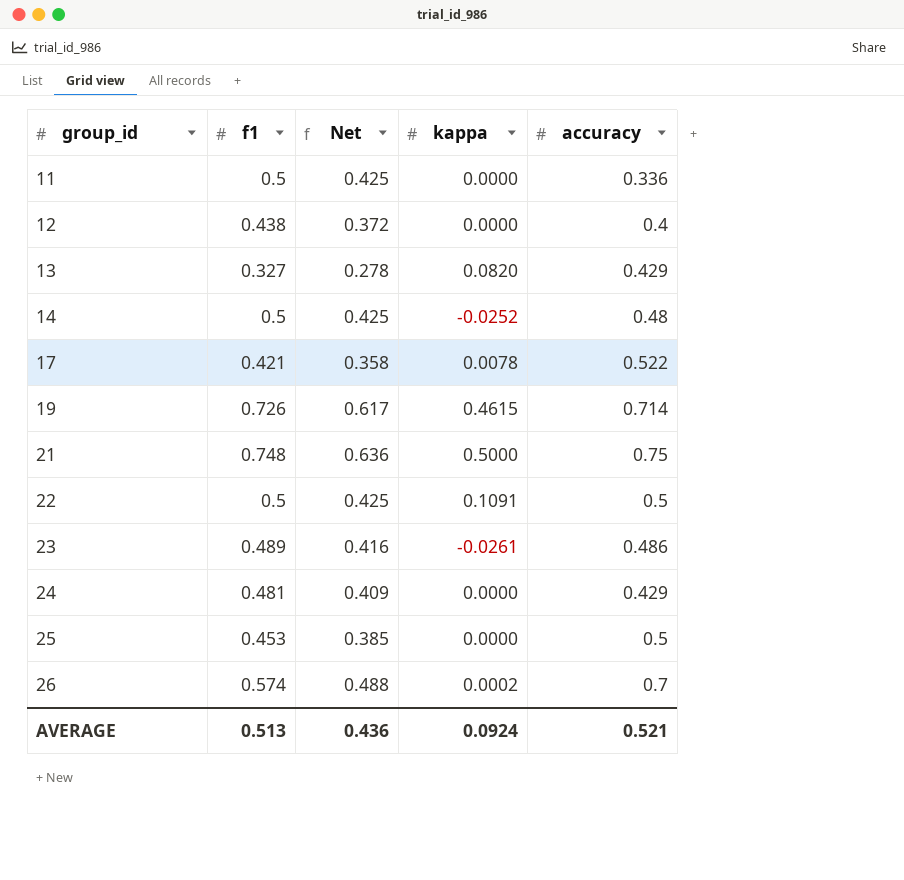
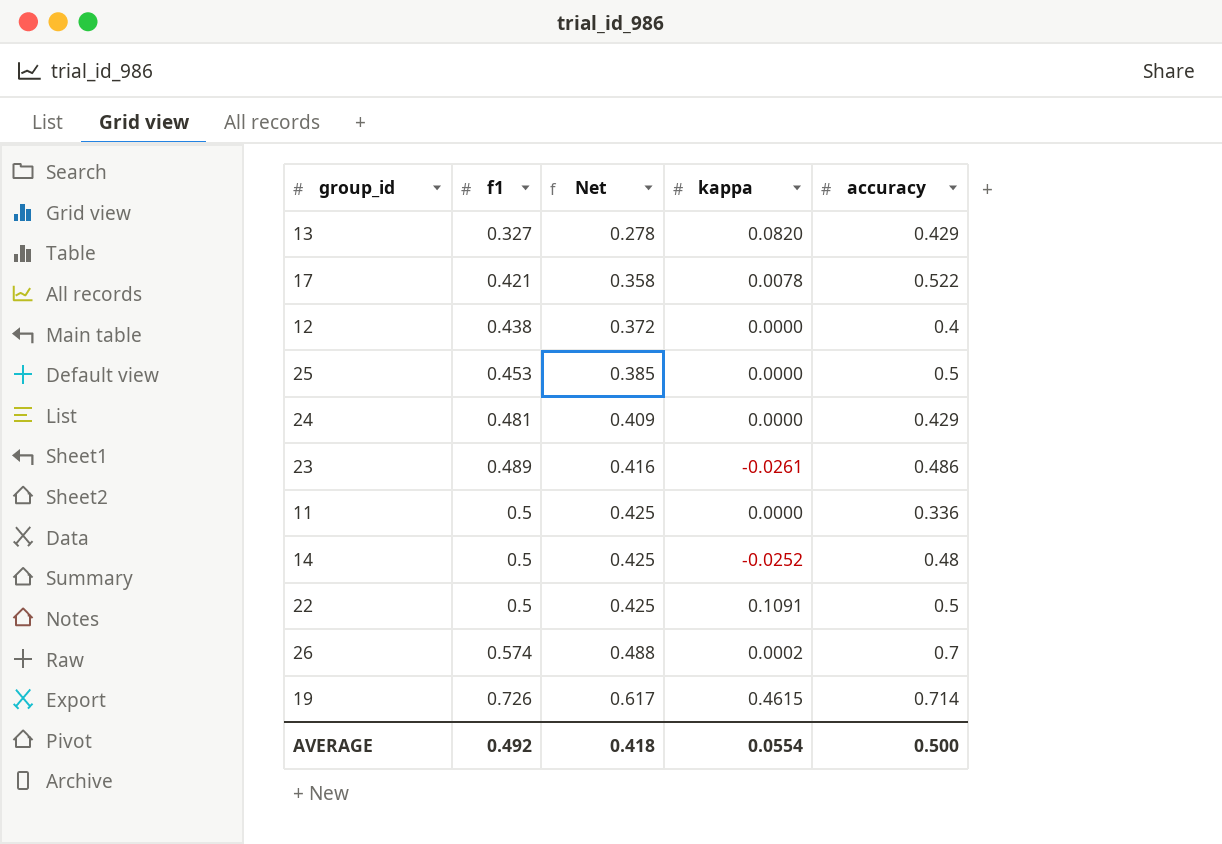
row order: group_id ascending -> f1 ascending
row 21: 0.748 | 0.636 | 0.5000 | 0.75 -> none
AVERAGE | f1: 0.513 -> 0.492
AVERAGE | Net: 0.436 -> 0.418
AVERAGE | kappa: 0.0924 -> 0.0554
AVERAGE | accuracy: 0.521 -> 0.500

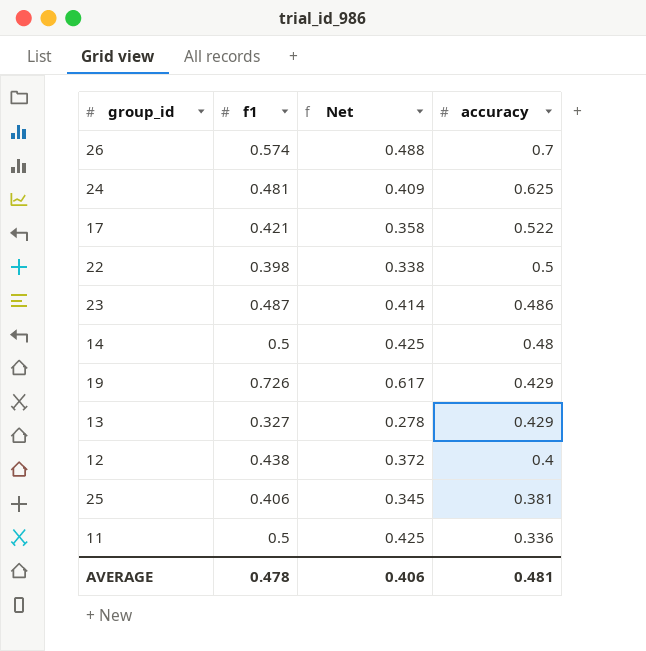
row order: f1 ascending -> accuracy descending
column kappa | position: 4 -> none
24 | accuracy: 0.429 -> 0.625
22 | f1: 0.5 -> 0.398
22 | Net: 0.425 -> 0.338
23 | f1: 0.489 -> 0.487
23 | Net: 0.416 -> 0.414
19 | accuracy: 0.714 -> 0.429
25 | f1: 0.453 -> 0.406
25 | Net: 0.385 -> 0.345
25 | accuracy: 0.5 -> 0.381
AVERAGE | f1: 0.492 -> 0.478
AVERAGE | Net: 0.418 -> 0.406
AVERAGE | accuracy: 0.500 -> 0.481

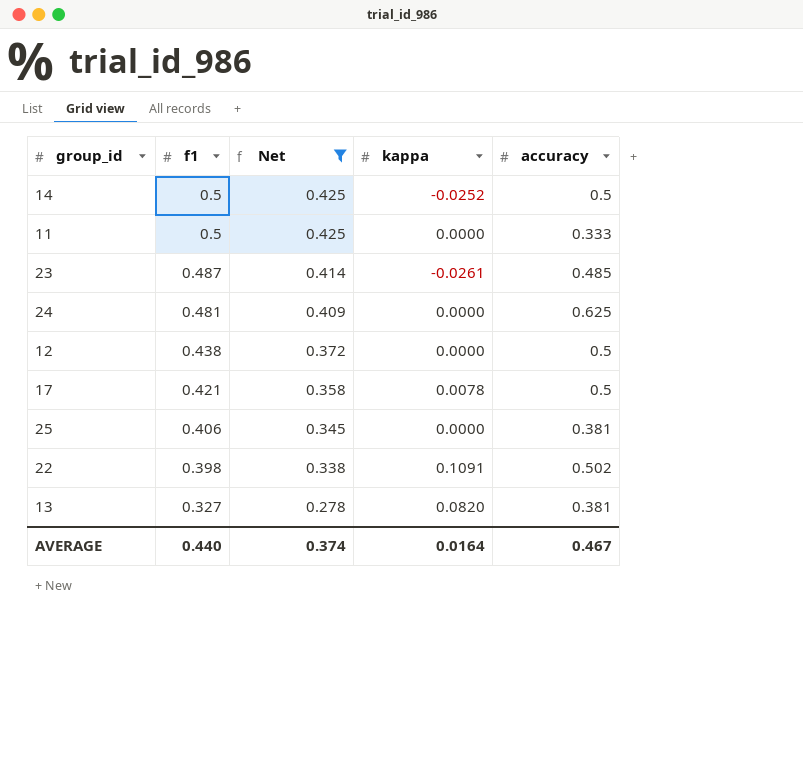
filter: none -> Net <= 0.425
row order: accuracy descending -> f1 descending
column kappa | position: none -> 4
14 | accuracy: 0.48 -> 0.5
11 | accuracy: 0.336 -> 0.333
23 | accuracy: 0.486 -> 0.485
12 | accuracy: 0.4 -> 0.5
17 | accuracy: 0.522 -> 0.5
22 | accuracy: 0.5 -> 0.502
13 | accuracy: 0.429 -> 0.381
AVERAGE | f1: 0.478 -> 0.440
AVERAGE | Net: 0.406 -> 0.374
AVERAGE | accuracy: 0.481 -> 0.467

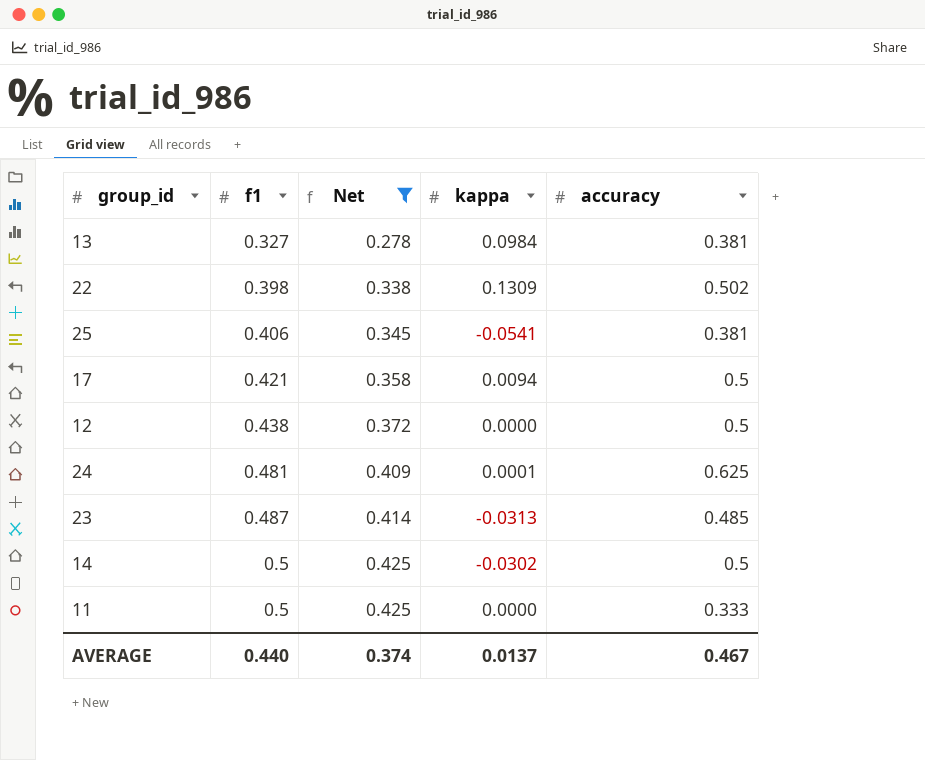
row order: f1 descending -> f1 ascending
13 | kappa: 0.0820 -> 0.0984
22 | kappa: 0.1091 -> 0.1309
25 | kappa: 0.0000 -> -0.0541
17 | kappa: 0.0078 -> 0.0094
24 | kappa: 0.0000 -> 0.0001
23 | kappa: -0.0261 -> -0.0313
14 | kappa: -0.0252 -> -0.0302
AVERAGE | kappa: 0.0164 -> 0.0137

